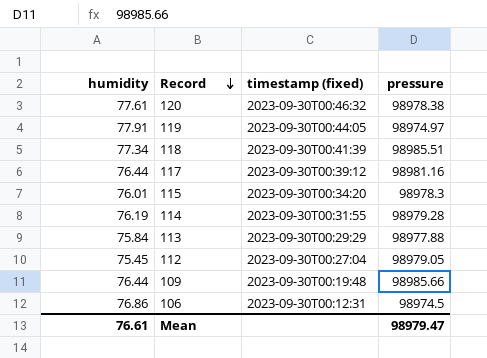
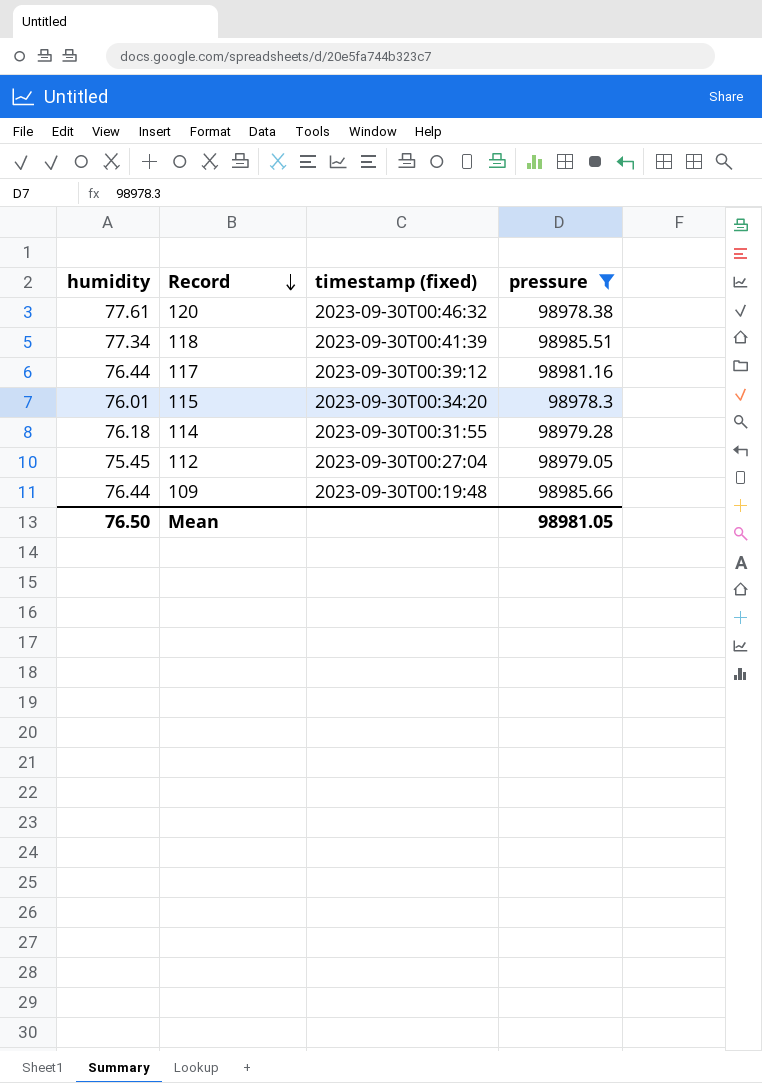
filter: none -> pressure >= 98978.3
114 | humidity: 76.19 -> 76.18
Mean | humidity: 76.61 -> 76.50
Mean | pressure: 98979.47 -> 98981.05

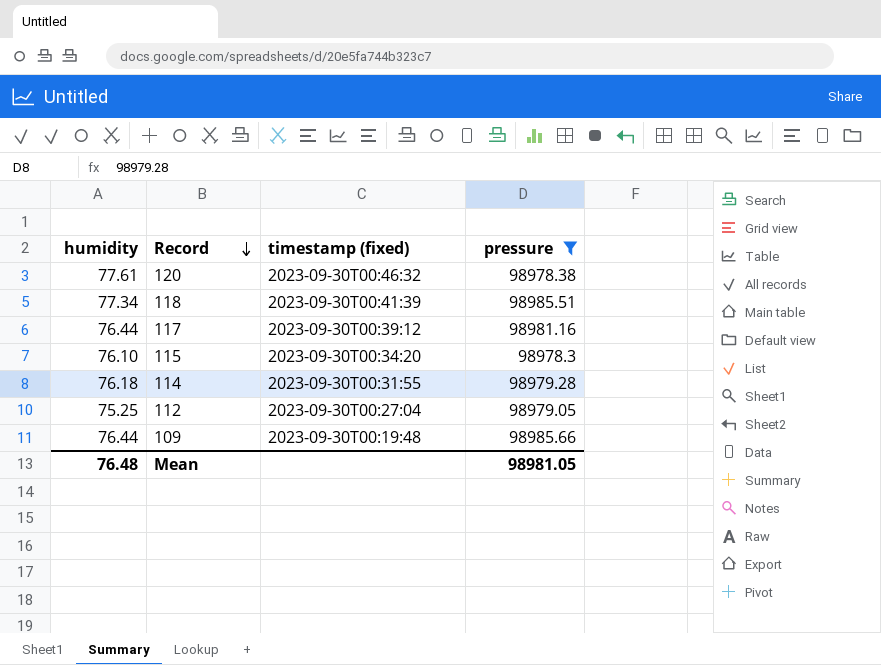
115 | humidity: 76.01 -> 76.10
112 | humidity: 75.45 -> 75.25
Mean | humidity: 76.50 -> 76.48

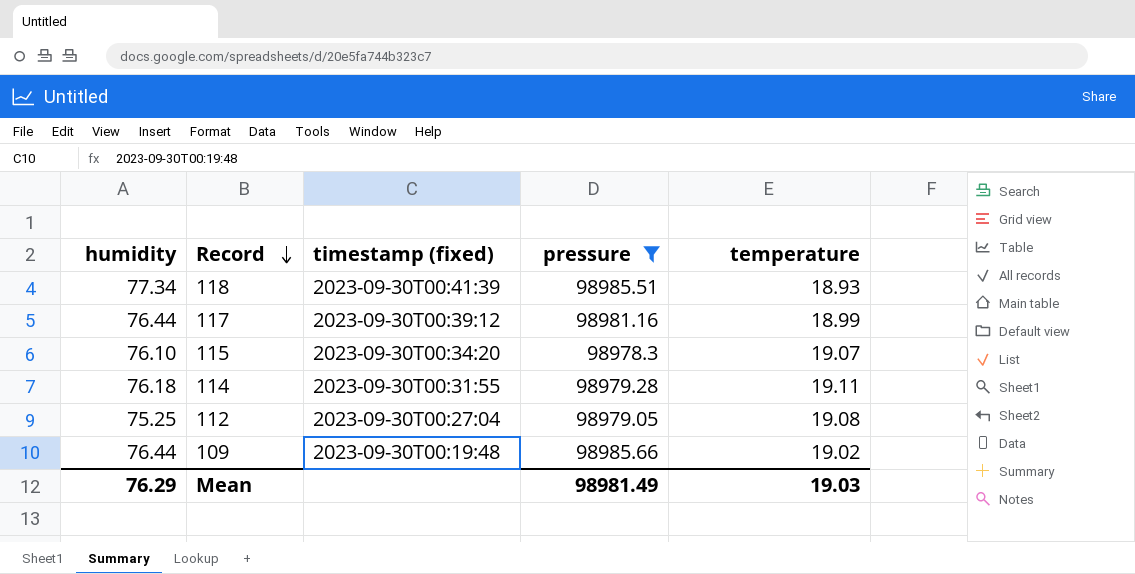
column temperature | position: none -> 5
row 120: 77.61 | 2023-09-30T00:46:32 | 98978.38 -> none
Mean | humidity: 76.48 -> 76.29
Mean | pressure: 98981.05 -> 98981.49

